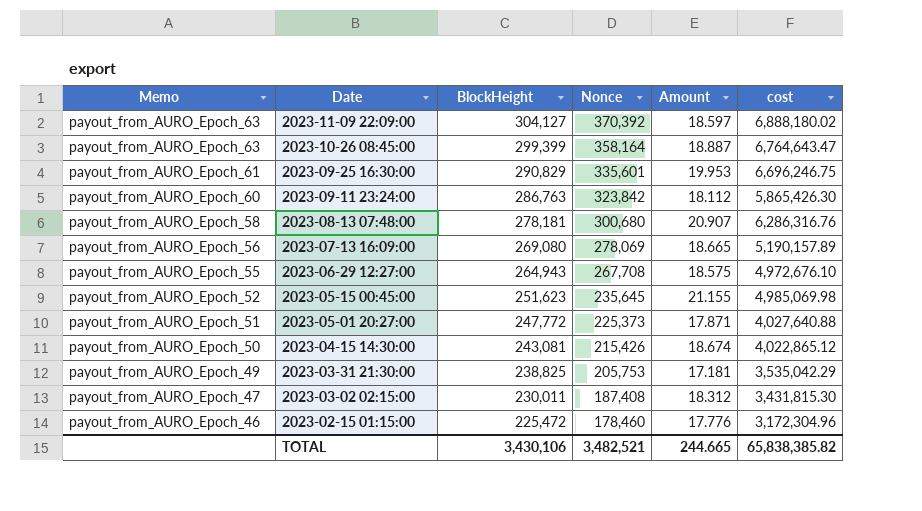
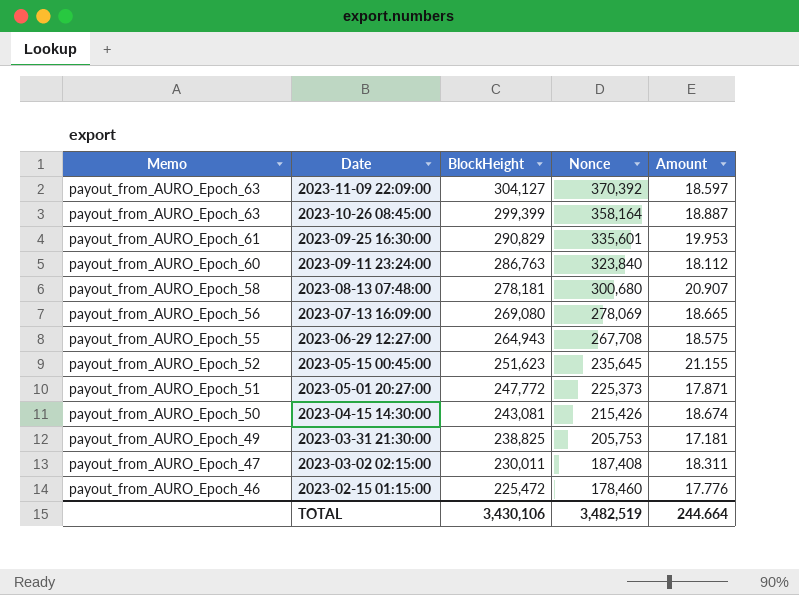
column cost | formula: [Nonce] * [Amount] -> none
2023-09-11 23:24:00 | Nonce: 323,842 -> 323,840
2023-03-02 02:15:00 | Amount: 18.312 -> 18.311
TOTAL | Nonce: 3,482,521 -> 3,482,519
TOTAL | Amount: 244.665 -> 244.664

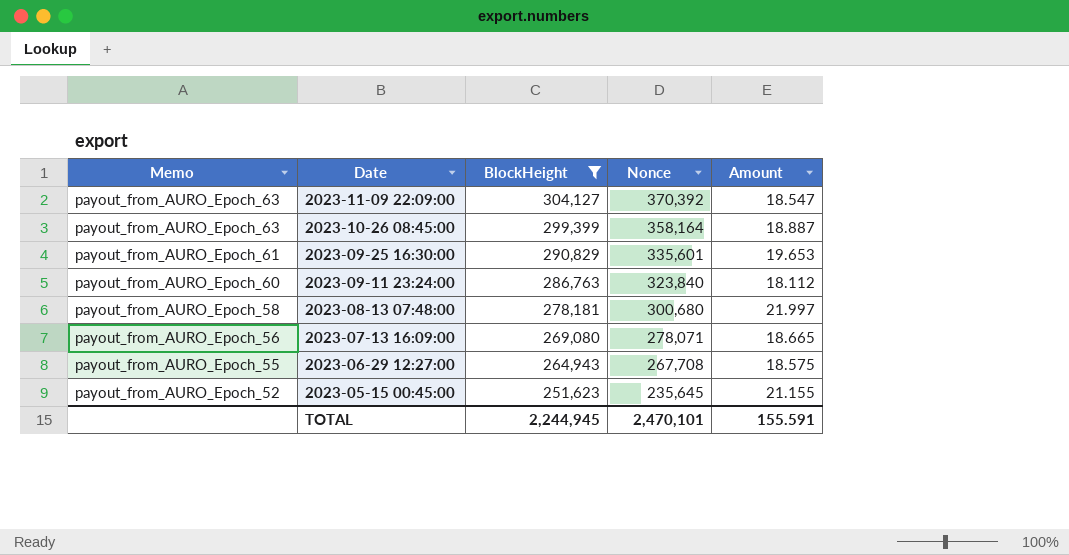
filter: none -> BlockHeight >= 251,623
2023-11-09 22:09:00 | Amount: 18.597 -> 18.547
2023-09-25 16:30:00 | Amount: 19.953 -> 19.653
2023-08-13 07:48:00 | Amount: 20.907 -> 21.997
2023-07-13 16:09:00 | Nonce: 278,069 -> 278,071
TOTAL | BlockHeight: 3,430,106 -> 2,244,945
TOTAL | Nonce: 3,482,519 -> 2,470,101
TOTAL | Amount: 244.664 -> 155.591

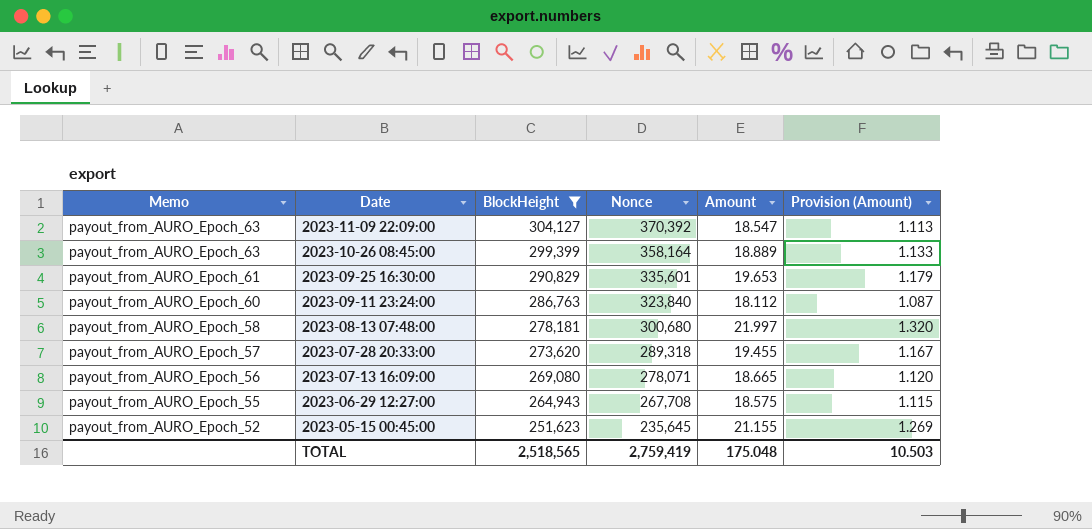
column Provision (Amount) | formula: none -> [Amount] * 0.06
2023-10-26 08:45:00 | Amount: 18.887 -> 18.889
row 2023-07-28 20:33:00: none -> payout_from_AURO_Epoch_57 | 273,620 | 289,318 | 19.455 | 1.167
TOTAL | BlockHeight: 2,244,945 -> 2,518,565
TOTAL | Nonce: 2,470,101 -> 2,759,419
TOTAL | Amount: 155.591 -> 175.048

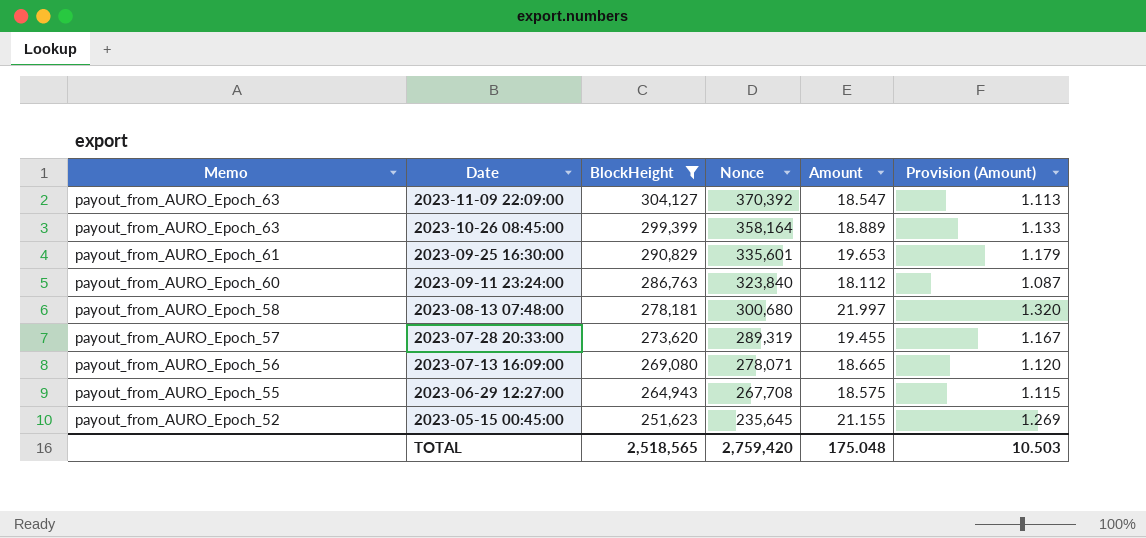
2023-07-28 20:33:00 | Nonce: 289,318 -> 289,319
TOTAL | Nonce: 2,759,419 -> 2,759,420

